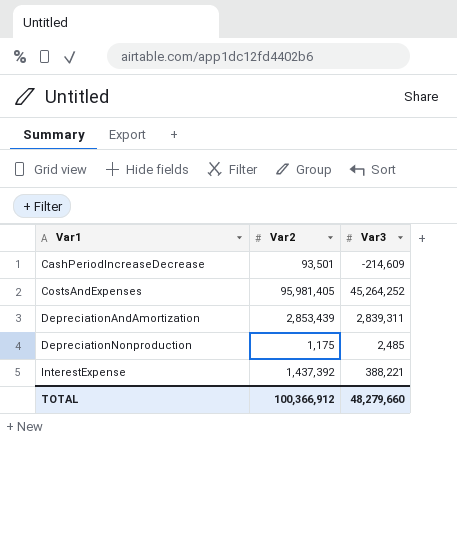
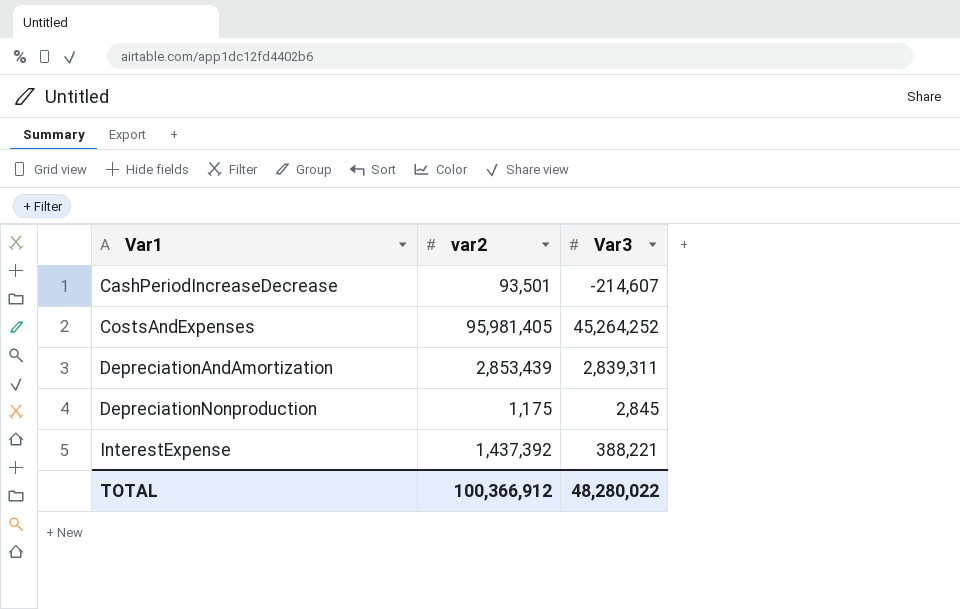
column name: Var2 -> var2
CashPeriodIncreaseDecrease | Var3: -214,609 -> -214,607
DepreciationNonproduction | Var3: 2,485 -> 2,845
TOTAL | Var3: 48,279,660 -> 48,280,022

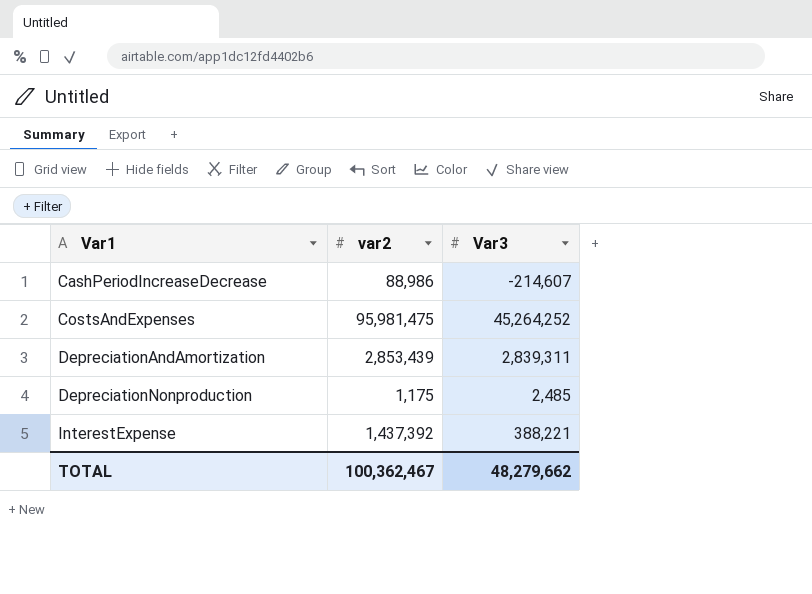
CashPeriodIncreaseDecrease | var2: 93,501 -> 88,986
CostsAndExpenses | var2: 95,981,405 -> 95,981,475
DepreciationNonproduction | Var3: 2,845 -> 2,485
TOTAL | var2: 100,366,912 -> 100,362,467
TOTAL | Var3: 48,280,022 -> 48,279,662

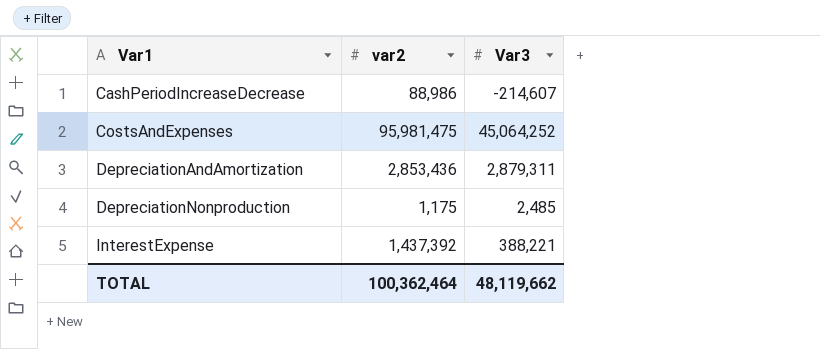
CostsAndExpenses | Var3: 45,264,252 -> 45,064,252
DepreciationAndAmortization | var2: 2,853,439 -> 2,853,436
DepreciationAndAmortization | Var3: 2,839,311 -> 2,879,311
TOTAL | var2: 100,362,467 -> 100,362,464
TOTAL | Var3: 48,279,662 -> 48,119,662

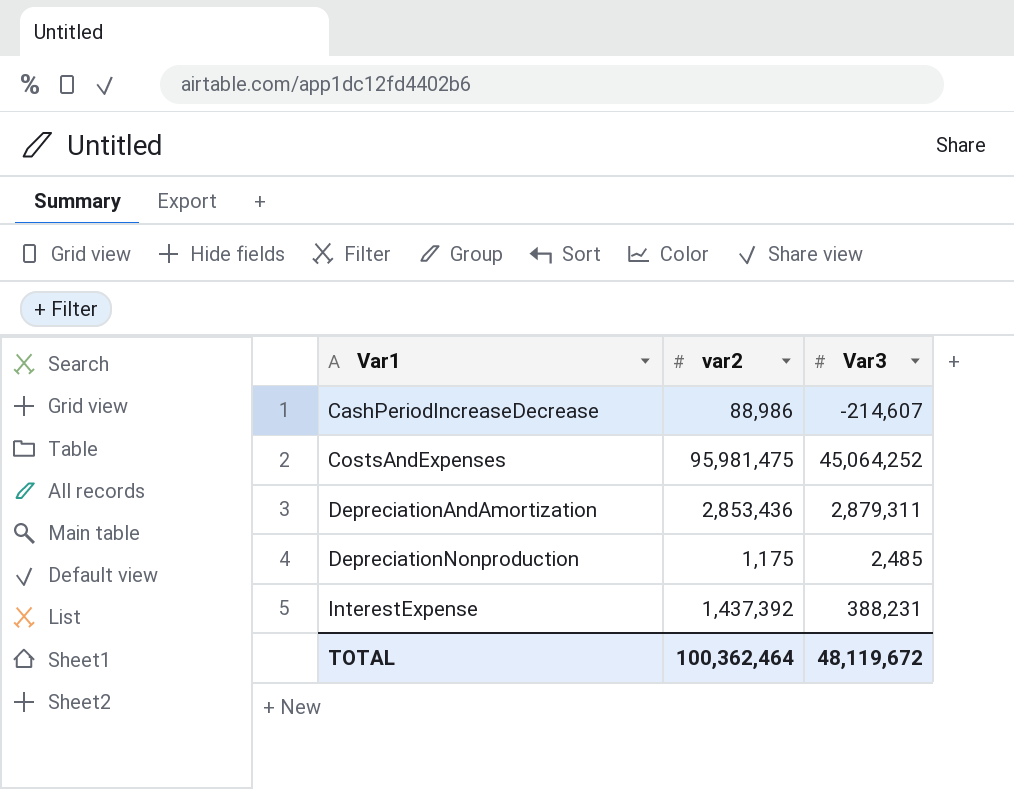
InterestExpense | Var3: 388,221 -> 388,231
TOTAL | Var3: 48,119,662 -> 48,119,672

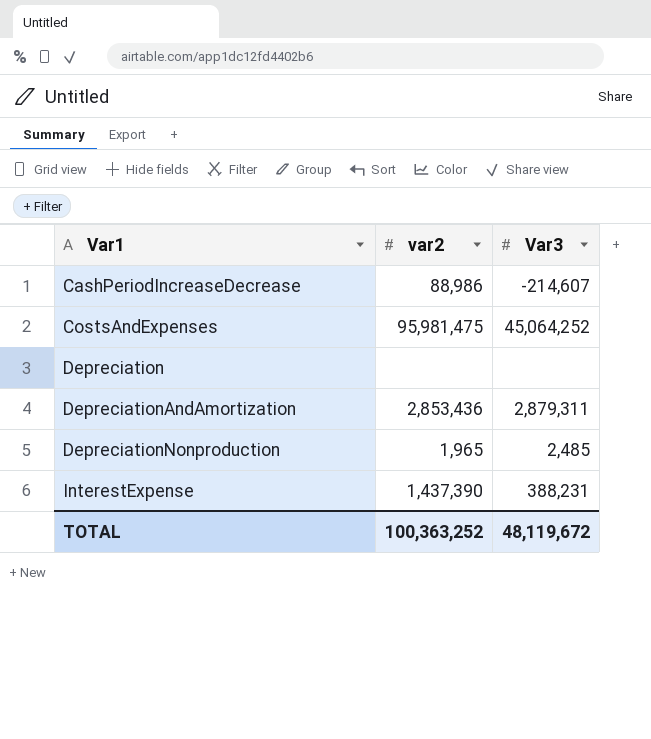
row Depreciation: none -> none | none
DepreciationNonproduction | var2: 1,175 -> 1,965
InterestExpense | var2: 1,437,392 -> 1,437,390
TOTAL | var2: 100,362,464 -> 100,363,252

